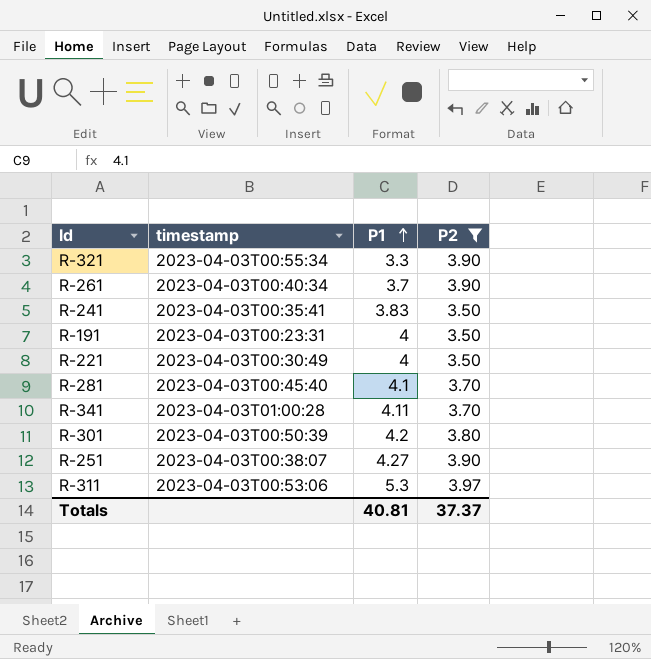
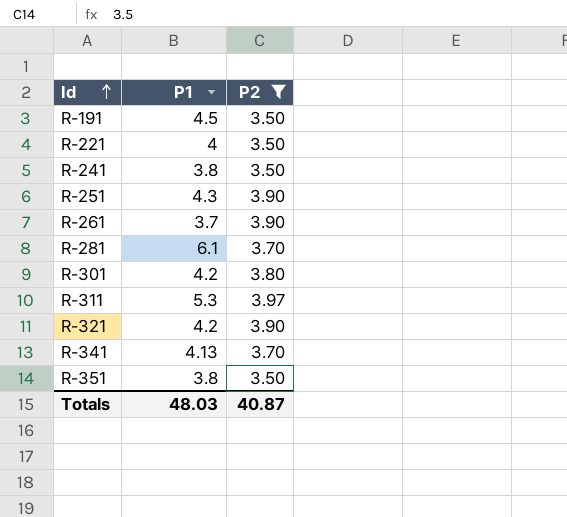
row order: P1 ascending -> Id ascending
column timestamp | position: 2 -> none
R-191 | P1: 4 -> 4.5
R-241 | P1: 3.83 -> 3.8
R-251 | P1: 4.27 -> 4.3
R-281 | P1: 4.1 -> 6.1
R-321 | P1: 3.3 -> 4.2
R-341 | P1: 4.11 -> 4.13
row R-351: none -> 3.8 | 3.50
Totals | P1: 40.81 -> 48.03
Totals | P2: 37.37 -> 40.87

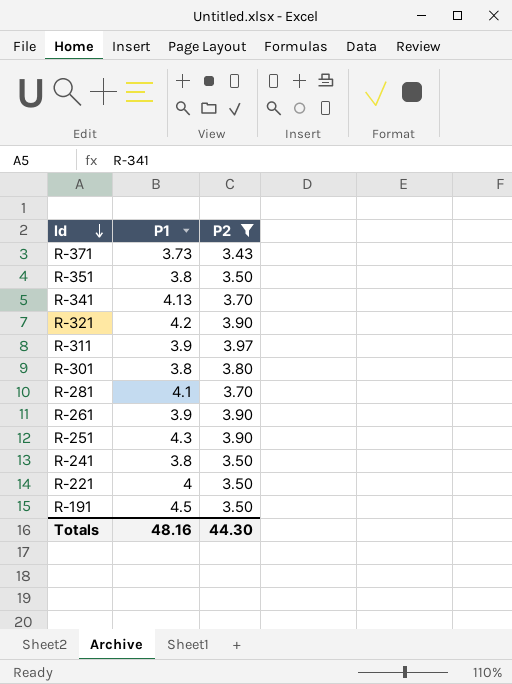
row order: Id ascending -> Id descending
row R-371: none -> 3.73 | 3.43
R-311 | P1: 5.3 -> 3.9
R-301 | P1: 4.2 -> 3.8
R-281 | P1: 6.1 -> 4.1
R-261 | P1: 3.7 -> 3.9
Totals | P1: 48.03 -> 48.16
Totals | P2: 40.87 -> 44.30

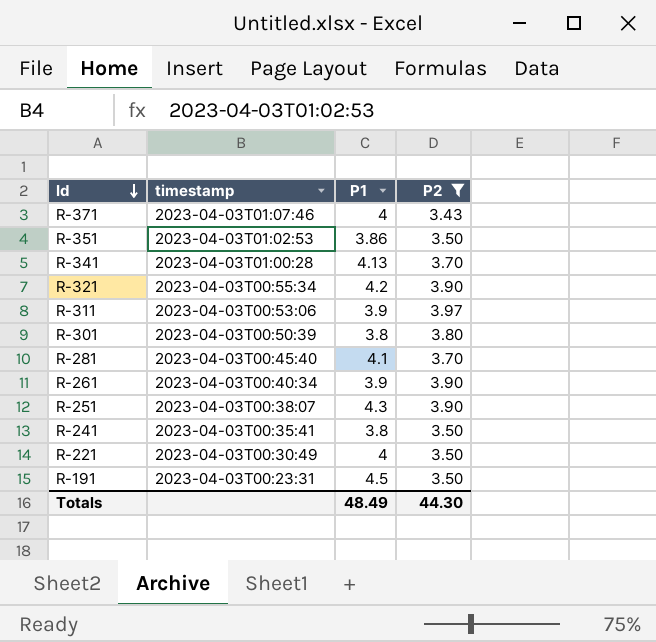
column timestamp | position: none -> 2
R-371 | P1: 3.73 -> 4
R-351 | P1: 3.8 -> 3.86
Totals | P1: 48.16 -> 48.49

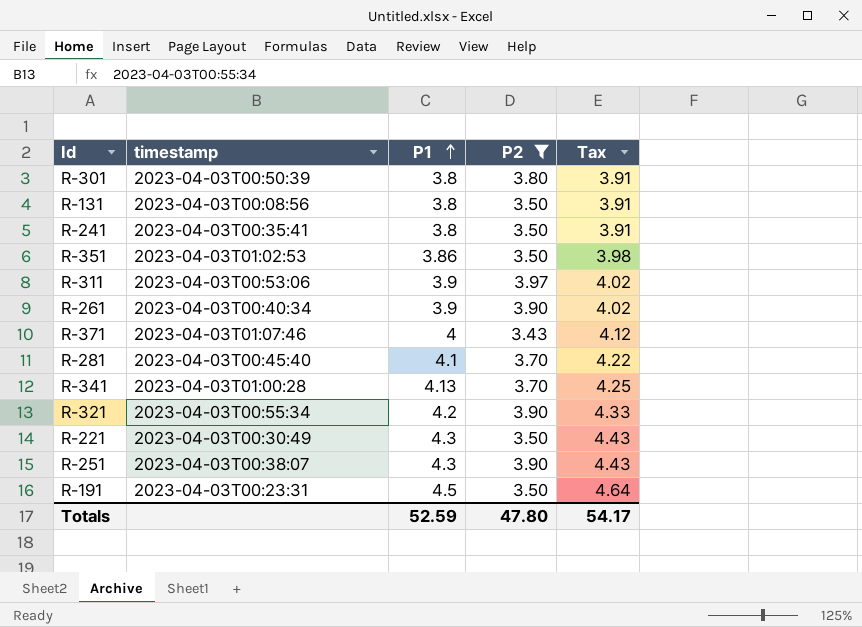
row order: Id descending -> P1 ascending
column Tax | formula: none -> [P1] * 1.03
row R-131: none -> 2023-04-03T00:08:56 | 3.8 | 3.50 | 3.91
R-221 | P1: 4 -> 4.3
Totals | P1: 48.49 -> 52.59
Totals | P2: 44.30 -> 47.80

